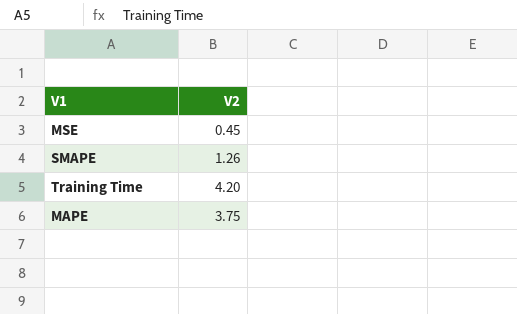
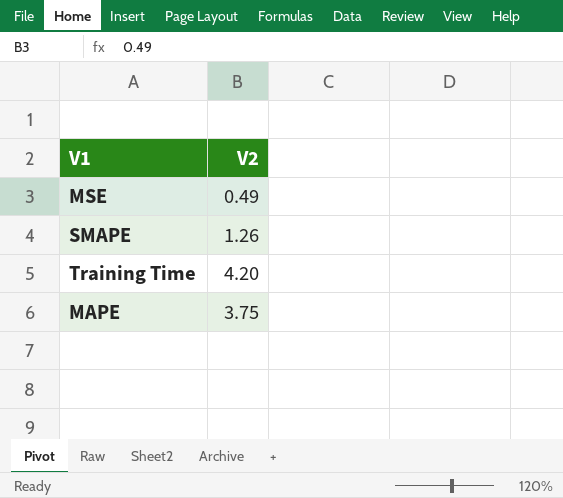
MSE | V2: 0.45 -> 0.49

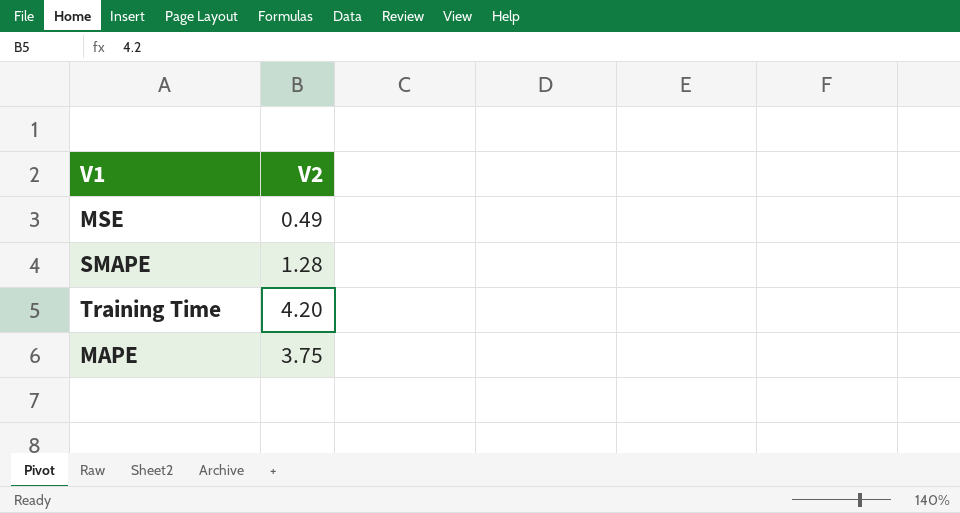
SMAPE | V2: 1.26 -> 1.28

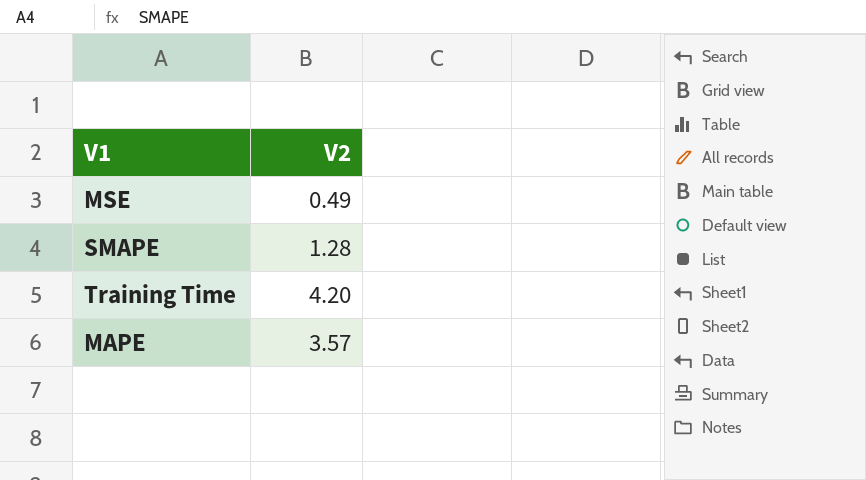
MAPE | V2: 3.75 -> 3.57

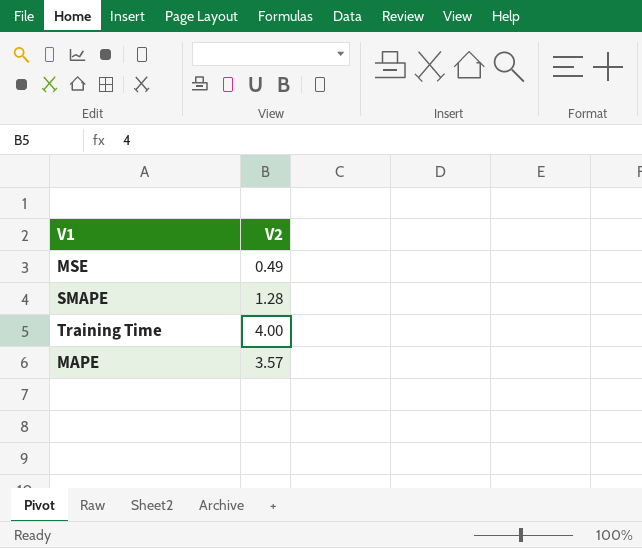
Training Time | V2: 4.20 -> 4.00

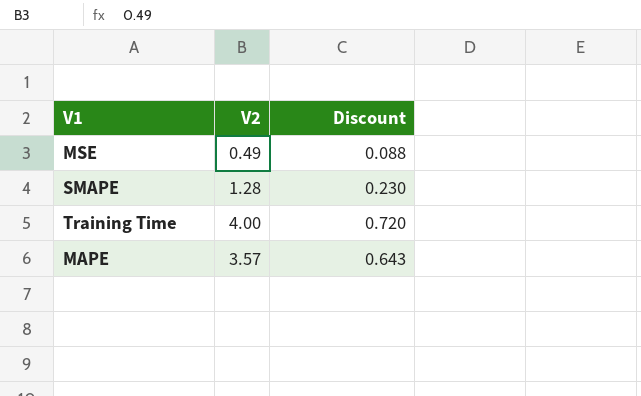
column Discount | formula: none -> [V2] * 0.18

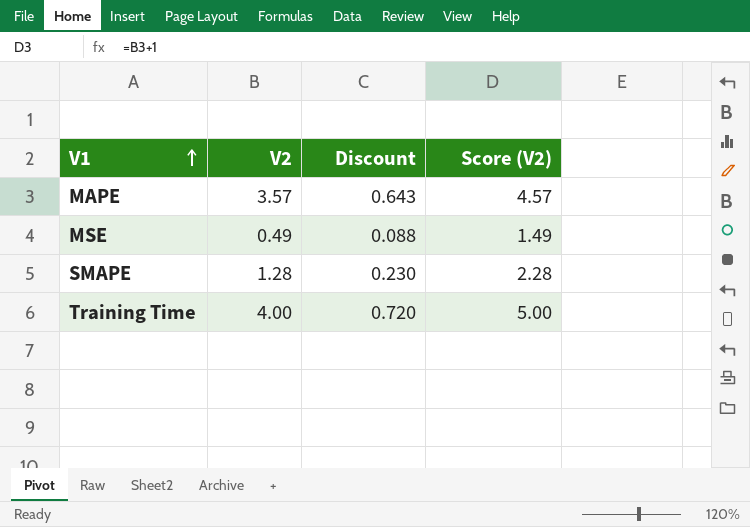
row order: none -> V1 ascending
column Score (V2) | formula: none -> [V2] + 1

